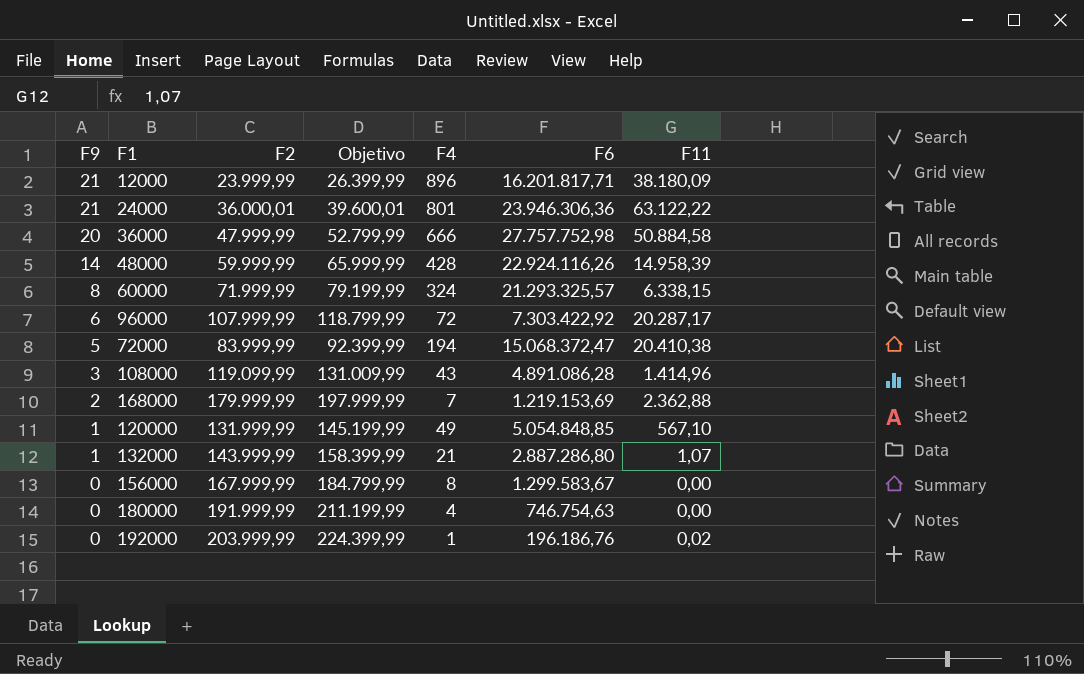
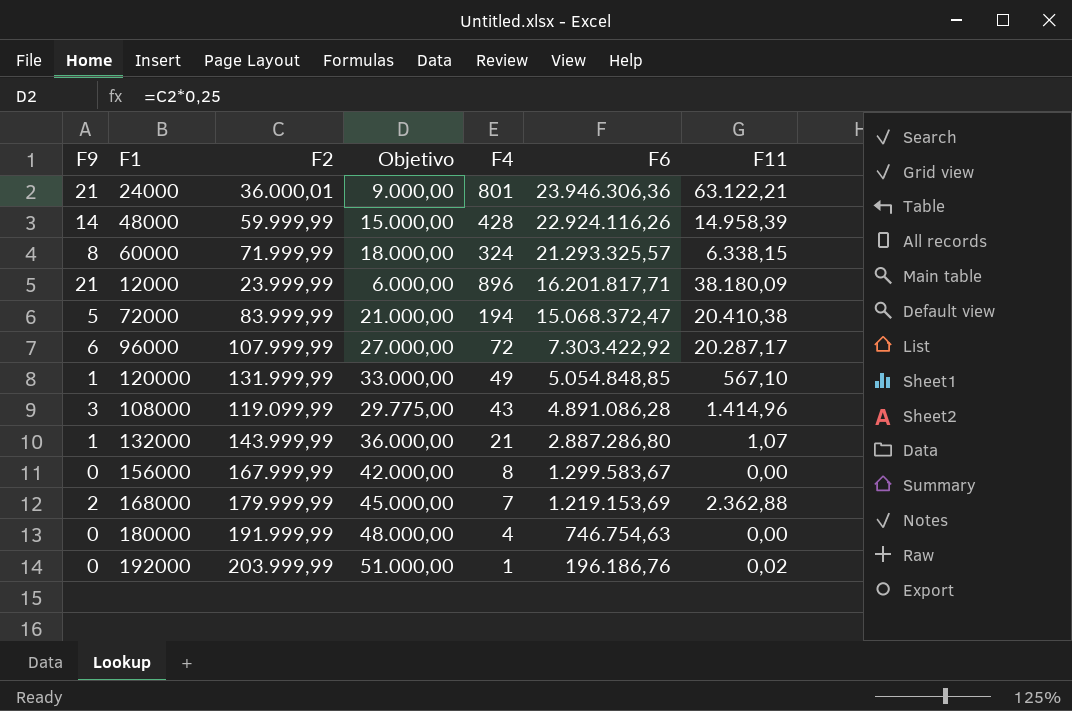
row order: F9 descending -> F6 descending
column Objetivo | formula: [F2] * 1,1 -> [F2] * 0,25
row 36000: 20 | 47.999,99 | 52.799,99 | 666 | 27.757.752,98 | 50.884,58 -> none
24000 | F11: 63.122,22 -> 63.122,21

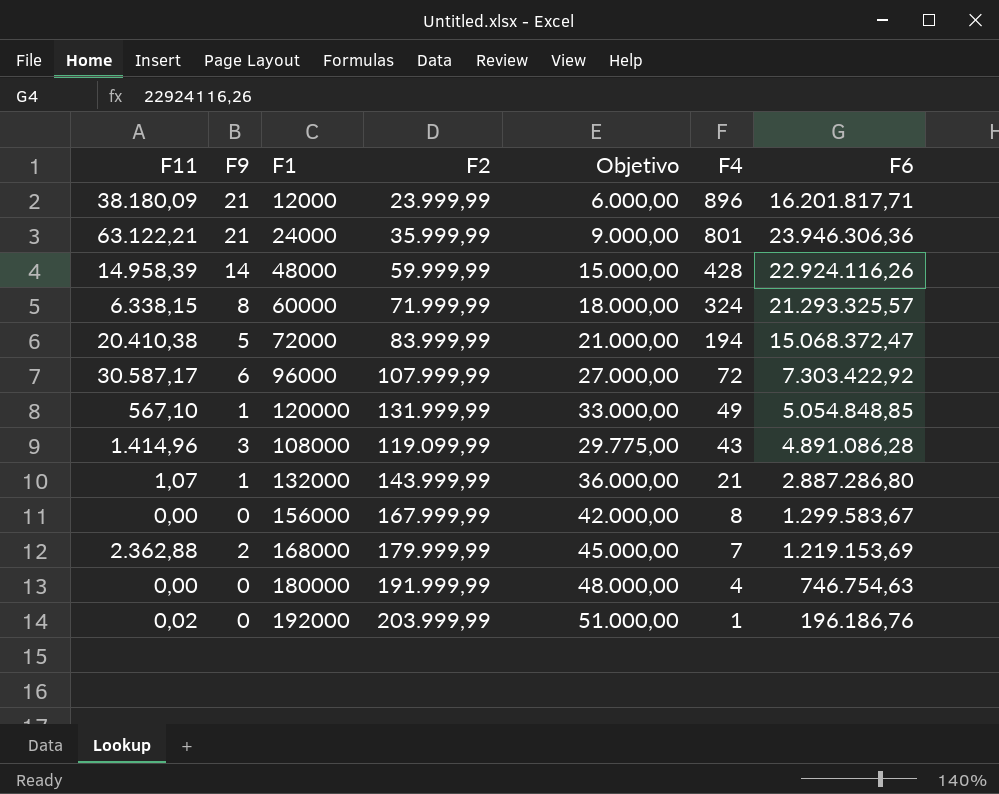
row order: F6 descending -> F4 descending
column F11 | position: 7 -> 1
24000 | F2: 36.000,01 -> 35.999,99
96000 | F11: 20.287,17 -> 30.587,17

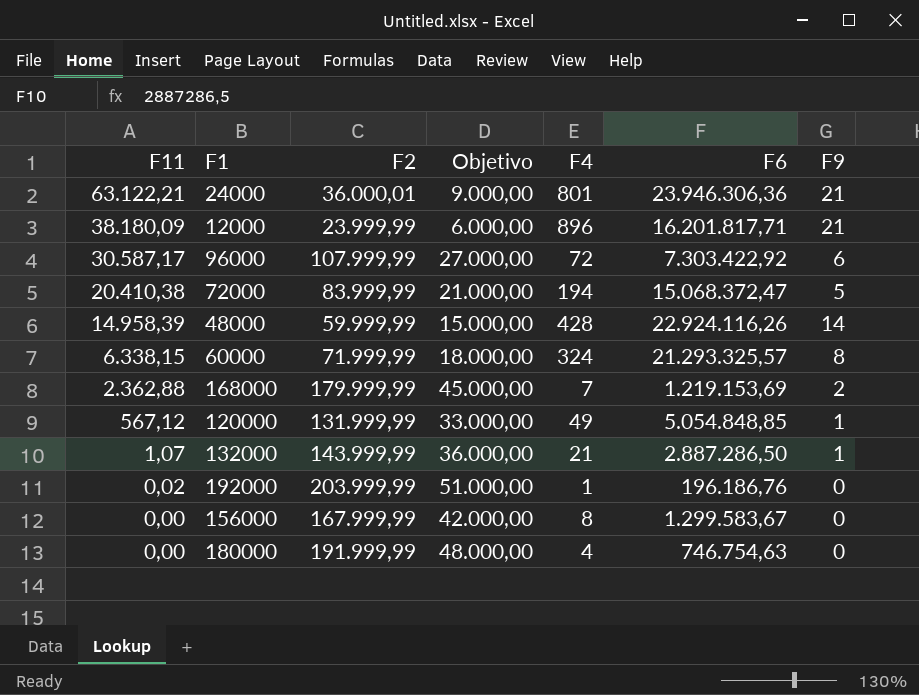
row order: F4 descending -> F11 descending
column F9 | position: 2 -> 7
row 108000: 1.414,96 | 3 | 119.099,99 | 29.775,00 | 43 | 4.891.086,28 -> none
24000 | F2: 35.999,99 -> 36.000,01
120000 | F11: 567,10 -> 567,12
132000 | F6: 2.887.286,80 -> 2.887.286,50

